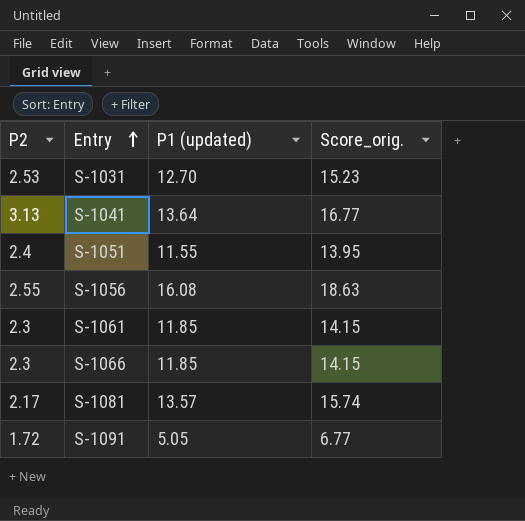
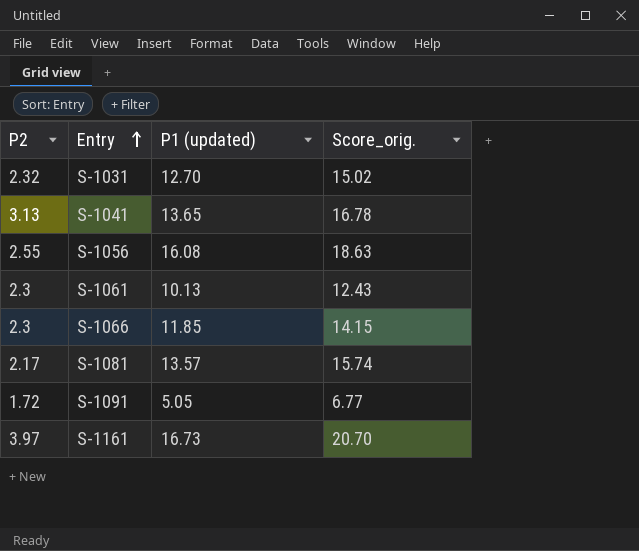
row S-1051: 2.4 | 11.55 | 13.95 -> none
S-1031 | P2: 2.53 -> 2.32
S-1031 | Score_orig.: 15.23 -> 15.02
S-1041 | P1 (updated): 13.64 -> 13.65
S-1041 | Score_orig.: 16.77 -> 16.78
S-1061 | P1 (updated): 11.85 -> 10.13
S-1061 | Score_orig.: 14.15 -> 12.43
row S-1161: none -> 3.97 | 16.73 | 20.70

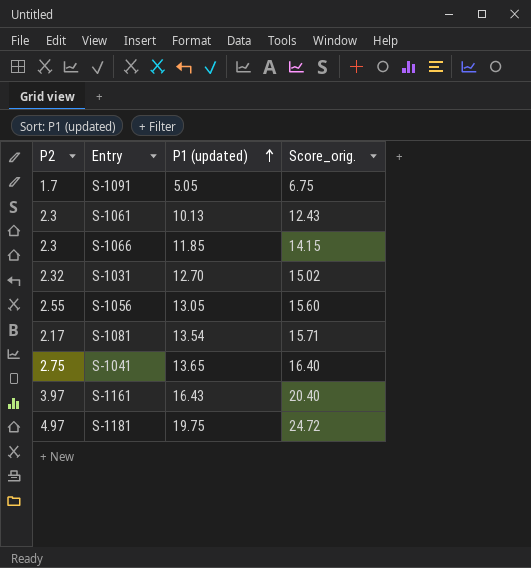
row order: Entry ascending -> P1 (updated) ascending
S-1091 | P2: 1.72 -> 1.7
S-1091 | Score_orig.: 6.77 -> 6.75
S-1056 | P1 (updated): 16.08 -> 13.05
S-1056 | Score_orig.: 18.63 -> 15.60
S-1081 | P1 (updated): 13.57 -> 13.54
S-1081 | Score_orig.: 15.74 -> 15.71
S-1041 | P2: 3.13 -> 2.75
S-1041 | Score_orig.: 16.78 -> 16.40
S-1161 | P1 (updated): 16.73 -> 16.43
S-1161 | Score_orig.: 20.70 -> 20.40
row S-1181: none -> 4.97 | 19.75 | 24.72

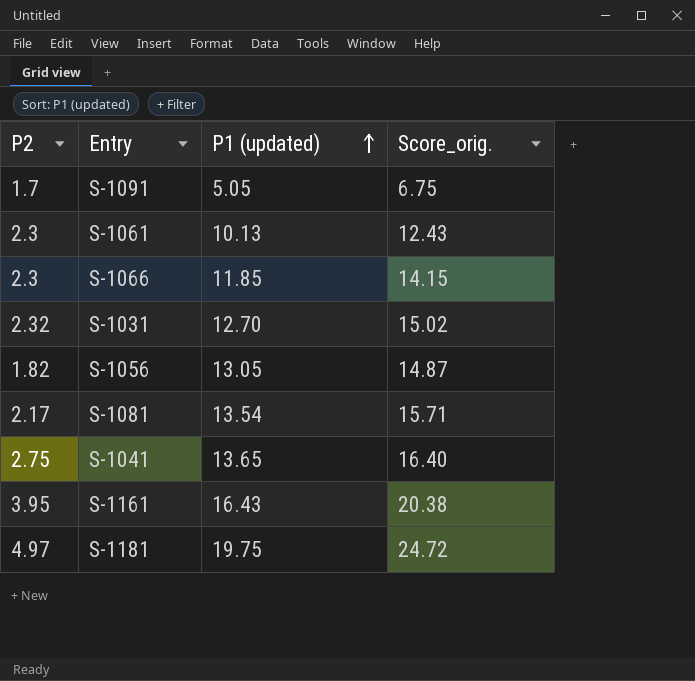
S-1056 | P2: 2.55 -> 1.82
S-1056 | Score_orig.: 15.60 -> 14.87
S-1161 | P2: 3.97 -> 3.95
S-1161 | Score_orig.: 20.40 -> 20.38

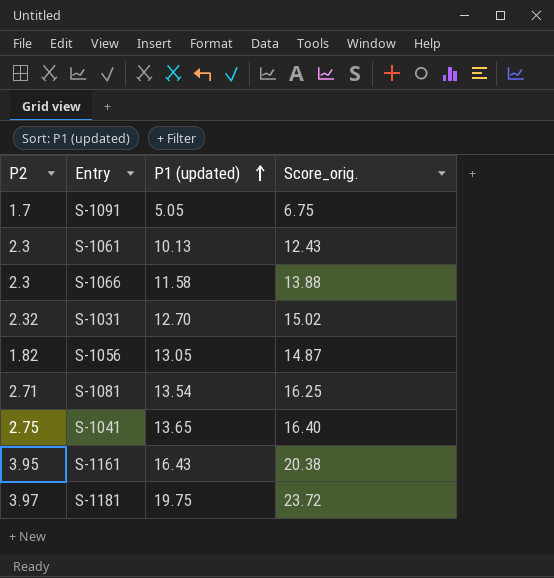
S-1066 | P1 (updated): 11.85 -> 11.58
S-1066 | Score_orig.: 14.15 -> 13.88
S-1081 | P2: 2.17 -> 2.71
S-1081 | Score_orig.: 15.71 -> 16.25
S-1181 | P2: 4.97 -> 3.97
S-1181 | Score_orig.: 24.72 -> 23.72

